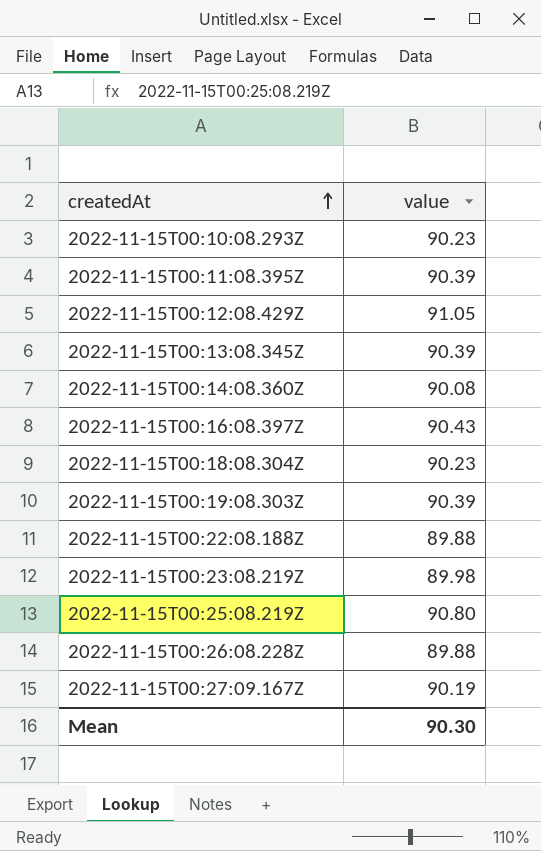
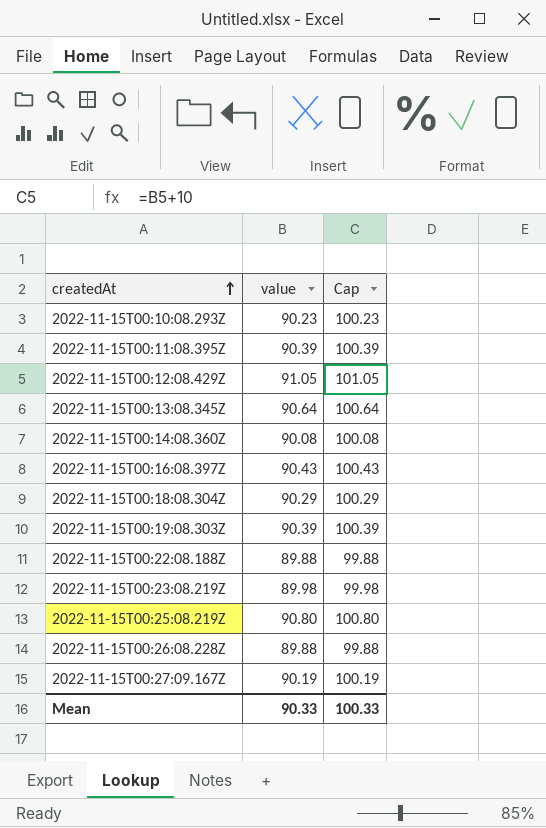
column Cap | formula: none -> [value] + 10
2022-11-15T00:13:08.345Z | value: 90.39 -> 90.64
2022-11-15T00:18:08.304Z | value: 90.23 -> 90.29
Mean | value: 90.30 -> 90.33

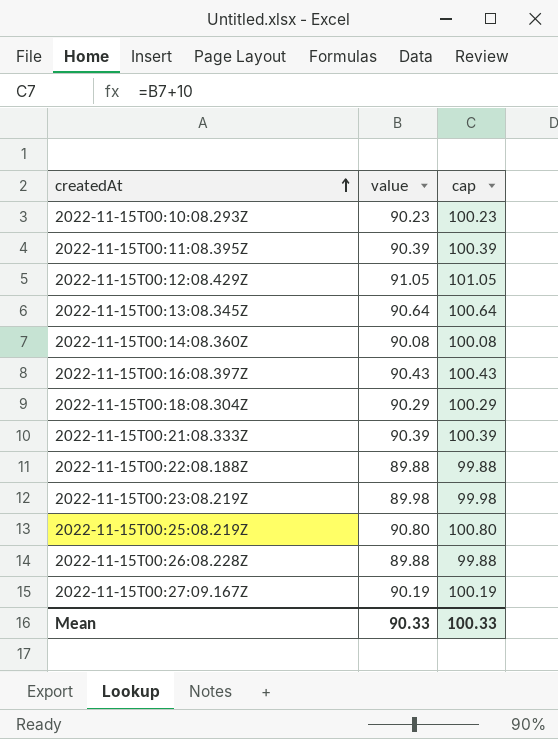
column name: Cap -> cap
row 2022-11-15T00:19:08.303Z: 90.39 | 100.39 -> none
row 2022-11-15T00:21:08.333Z: none -> 90.39 | 100.39

